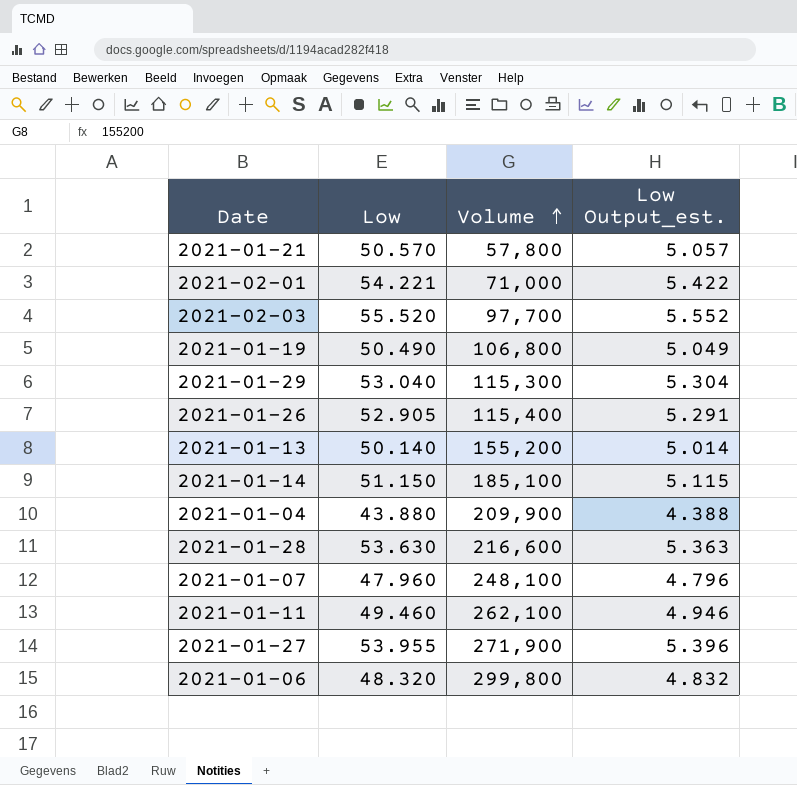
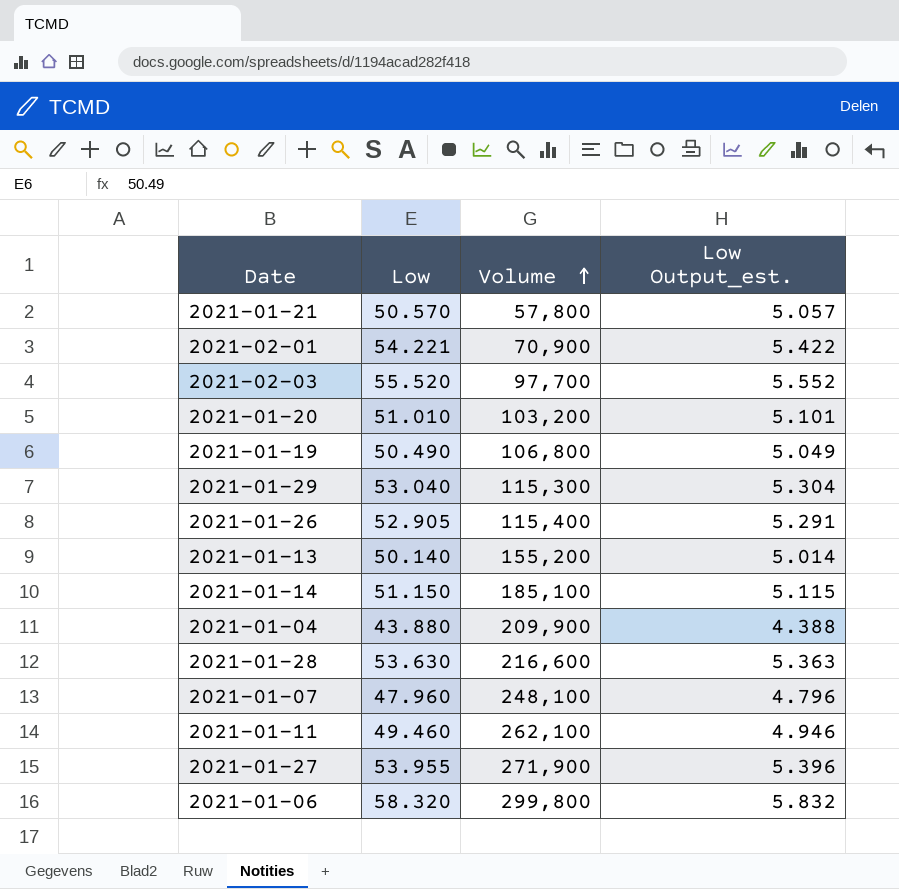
2021-02-01 | Volume: 71,000 -> 70,900
row 2021-01-20: none -> 51.010 | 103,200 | 5.101
2021-01-06 | Low: 48.320 -> 58.320
2021-01-06 | Low Output_est.: 4.832 -> 5.832

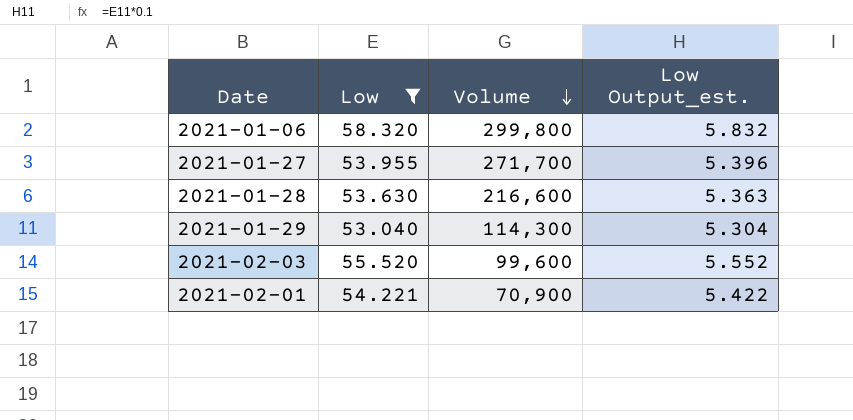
filter: none -> Low >= 53.040
row order: Volume ascending -> Volume descending
2021-01-27 | Volume: 271,900 -> 271,700
2021-01-29 | Volume: 115,300 -> 114,300
2021-02-03 | Volume: 97,700 -> 99,600

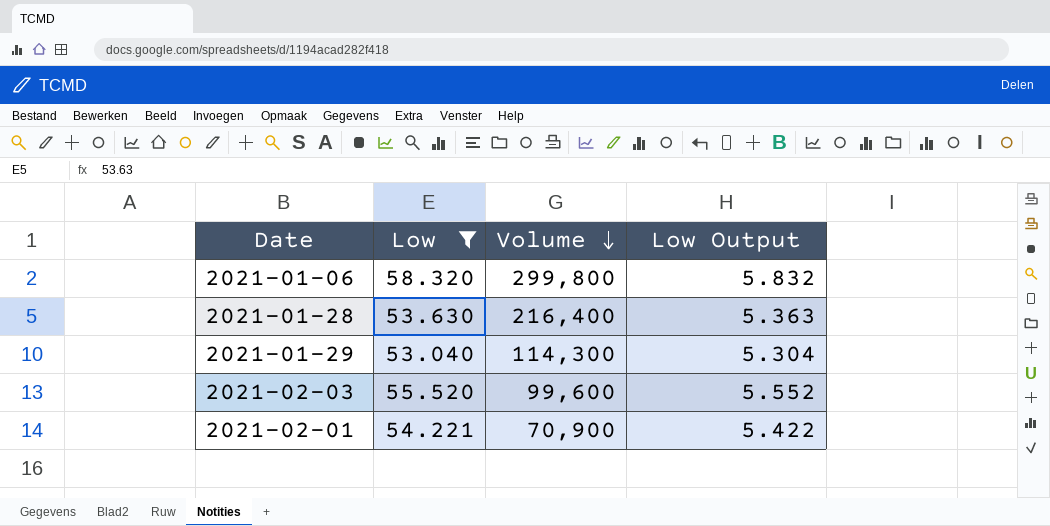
column name: Low Output_est. -> Low Output
row 2021-01-27: 53.955 | 271,700 | 5.396 -> none
2021-01-28 | Volume: 216,600 -> 216,400

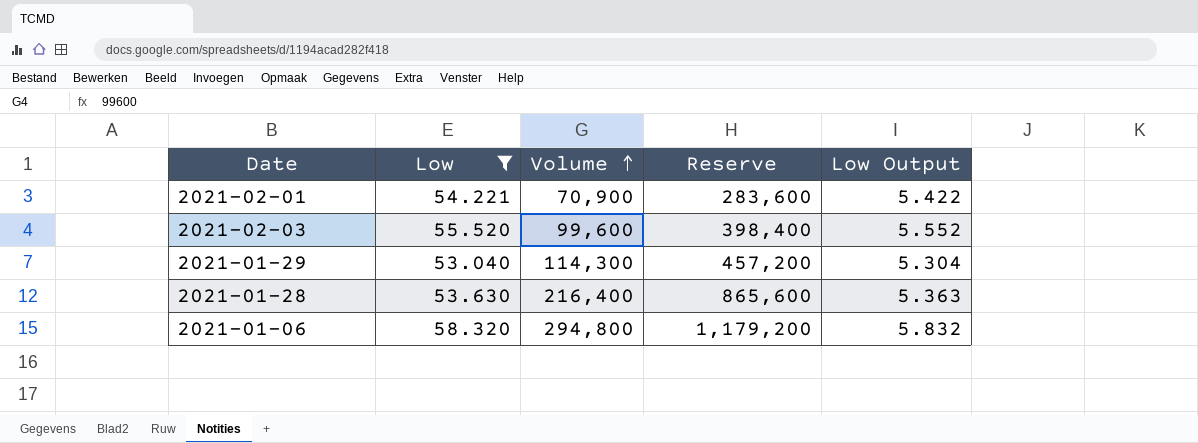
row order: Volume descending -> Volume ascending
column Reserve | formula: none -> [Volume] * 4
2021-01-06 | Volume: 299,800 -> 294,800

